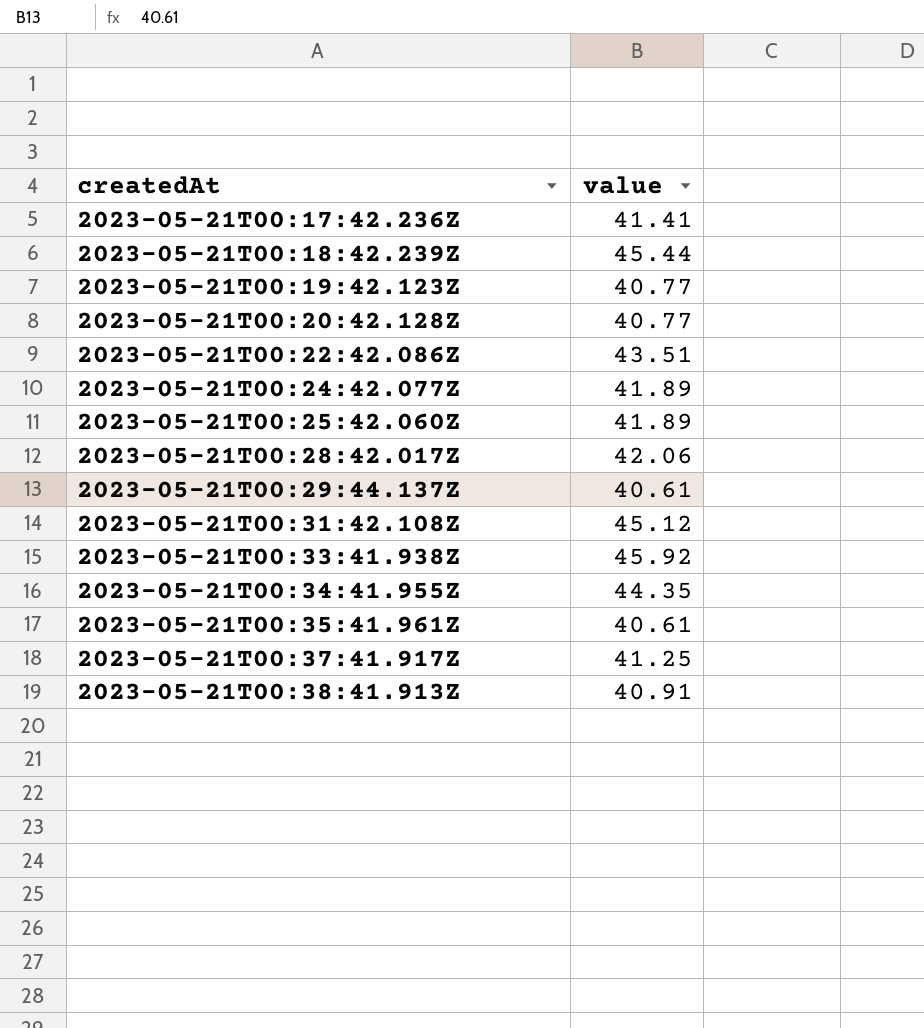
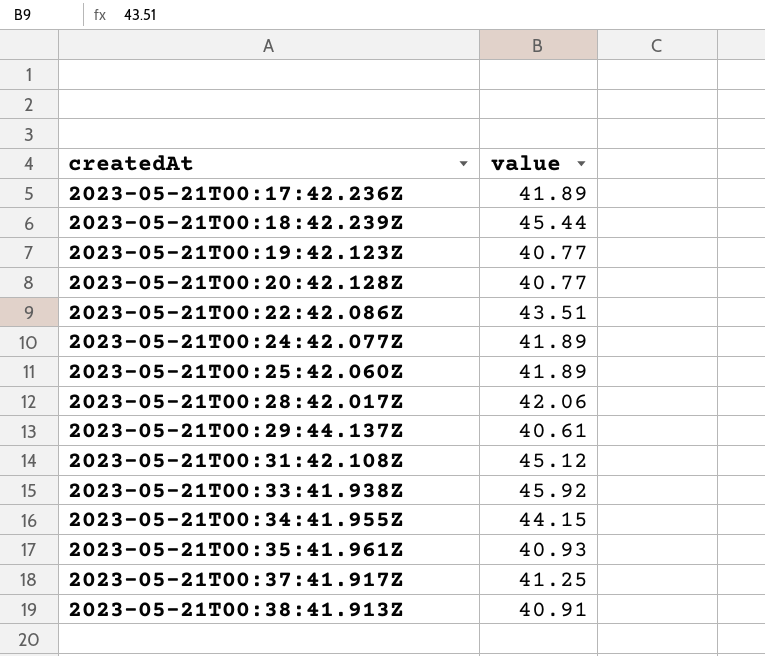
2023-05-21T00:17:42.236Z | value: 41.41 -> 41.89
2023-05-21T00:34:41.955Z | value: 44.35 -> 44.15
2023-05-21T00:35:41.961Z | value: 40.61 -> 40.93

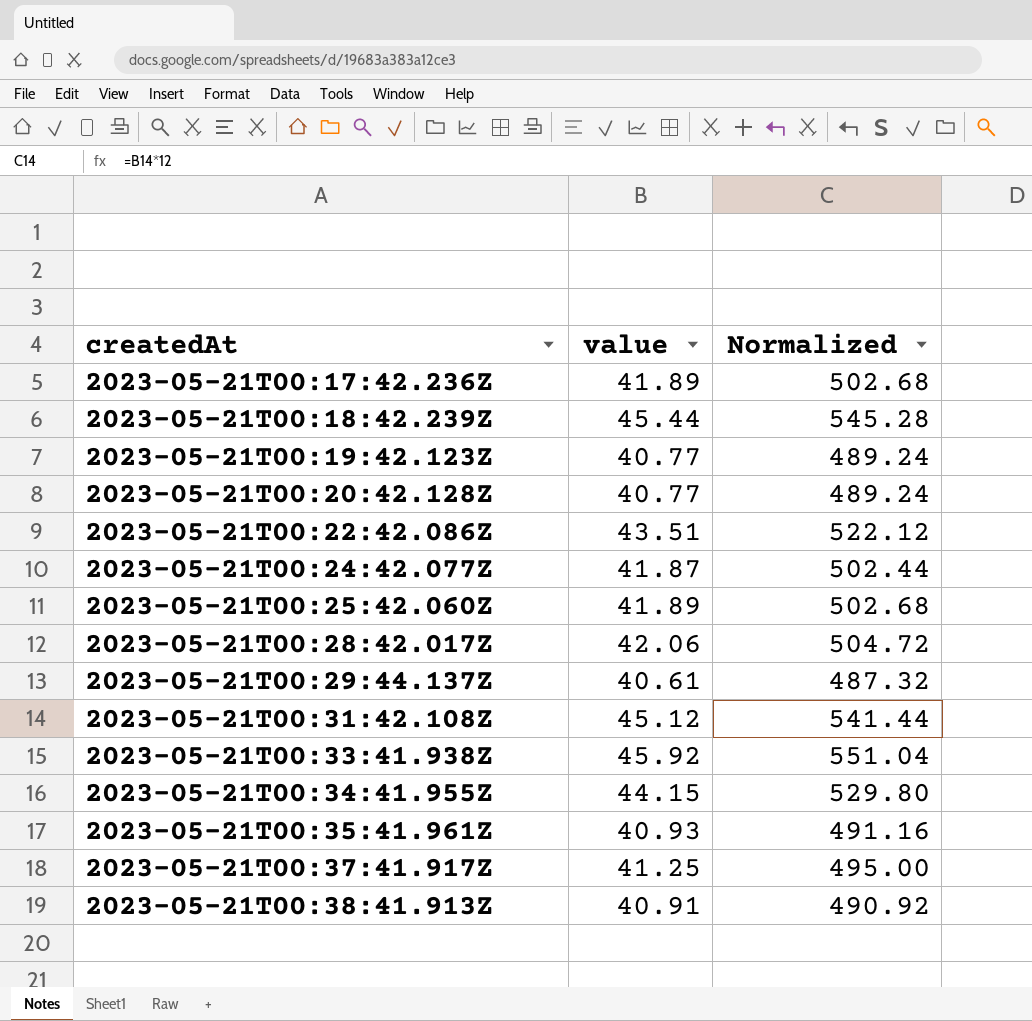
column Normalized | formula: none -> [value] * 12
2023-05-21T00:24:42.077Z | value: 41.89 -> 41.87

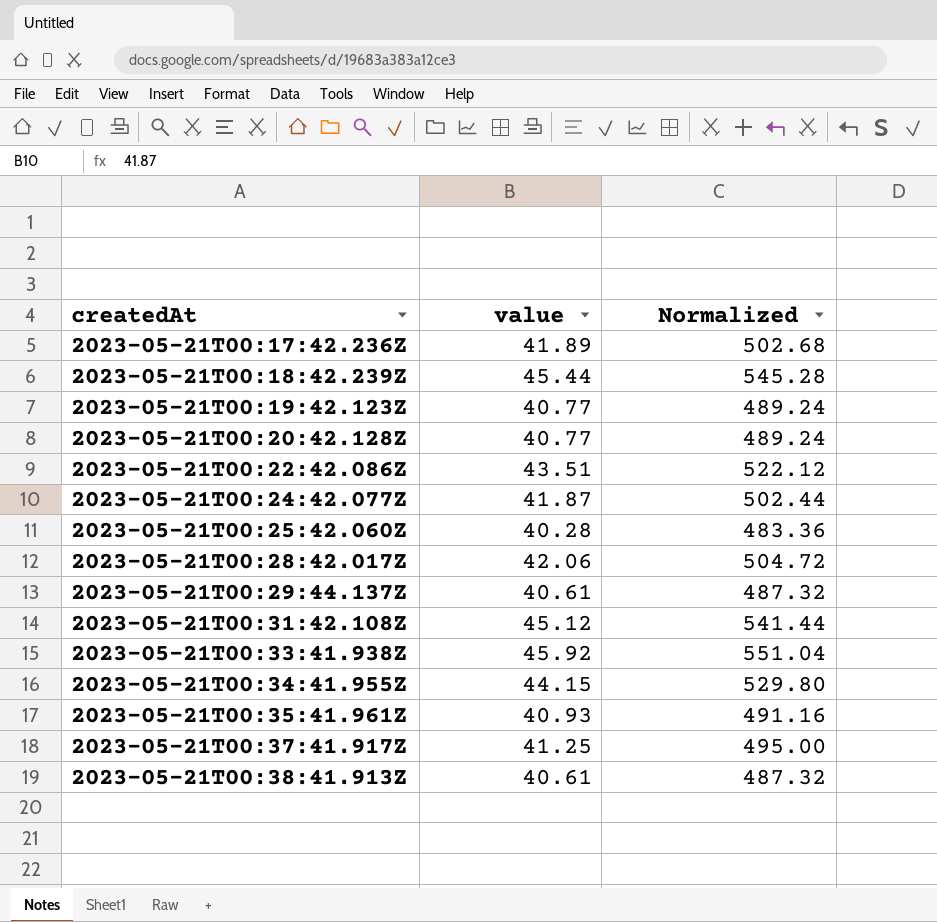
2023-05-21T00:25:42.060Z | value: 41.89 -> 40.28
2023-05-21T00:25:42.060Z | Normalized: 502.68 -> 483.36
2023-05-21T00:38:41.913Z | value: 40.91 -> 40.61
2023-05-21T00:38:41.913Z | Normalized: 490.92 -> 487.32

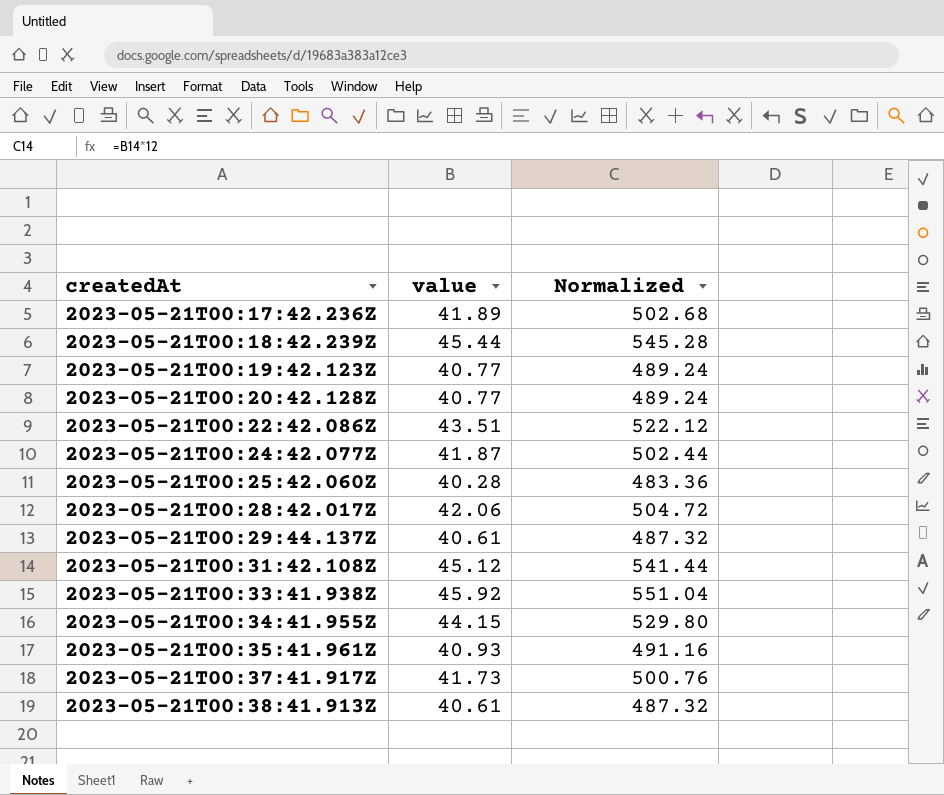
2023-05-21T00:37:41.917Z | value: 41.25 -> 41.73
2023-05-21T00:37:41.917Z | Normalized: 495.00 -> 500.76

